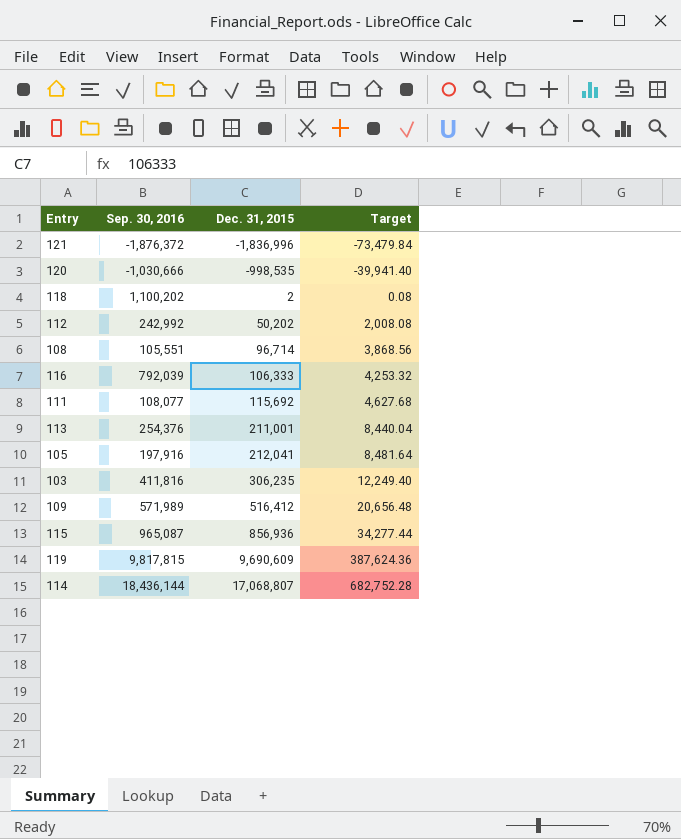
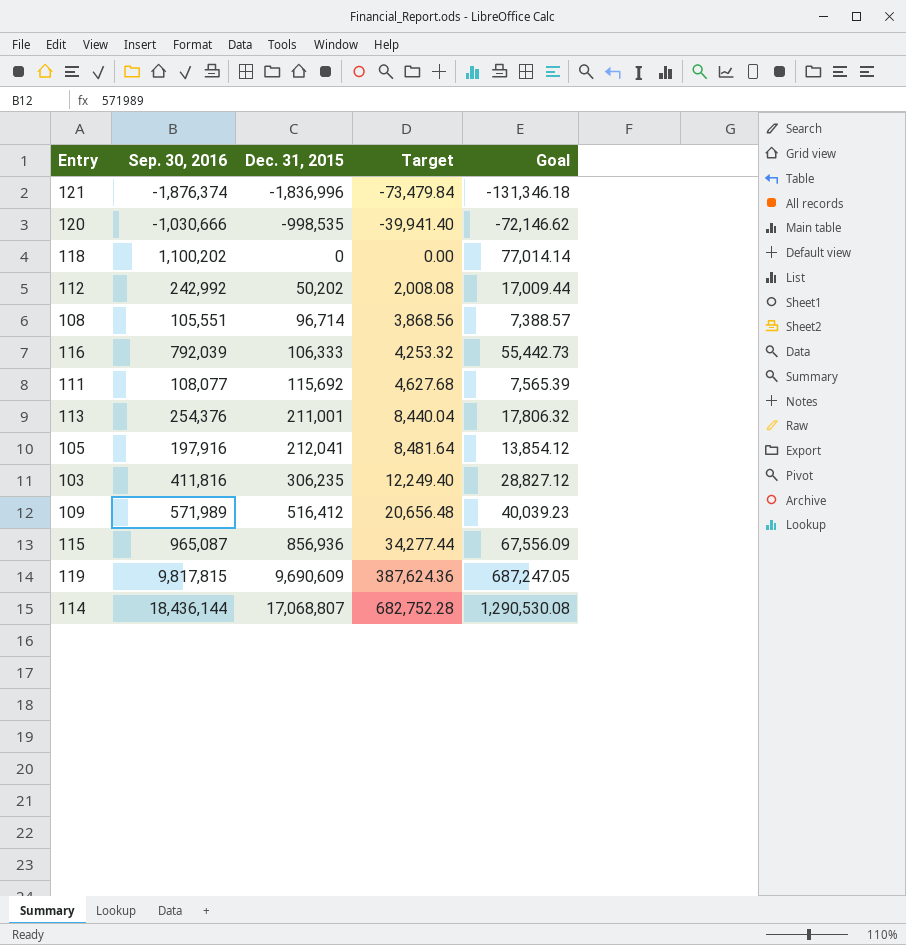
column Goal | formula: none -> [Sep. 30, 2016] * 0.07
121 | Sep. 30, 2016: -1,876,372 -> -1,876,374
118 | Dec. 31, 2015: 2 -> 0
118 | Target: 0.08 -> 0.00

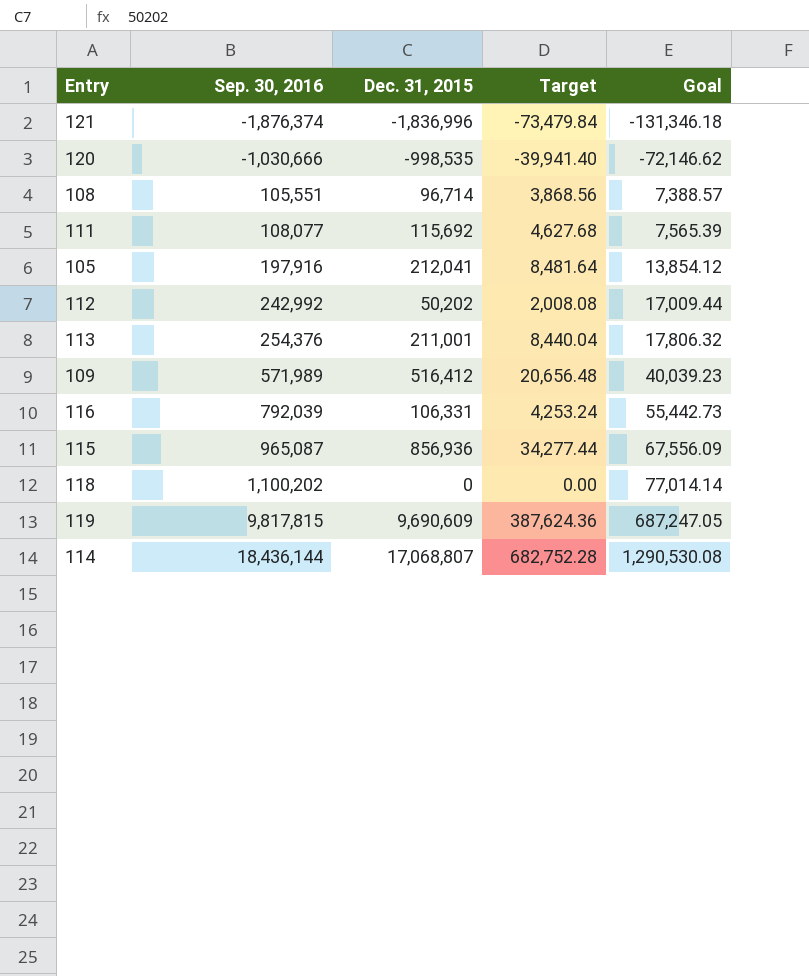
row order: Dec. 31, 2015 ascending -> Sep. 30, 2016 ascending
row 103: 411,816 | 306,235 | 12,249.40 | 28,827.12 -> none
116 | Dec. 31, 2015: 106,333 -> 106,331
116 | Target: 4,253.32 -> 4,253.24

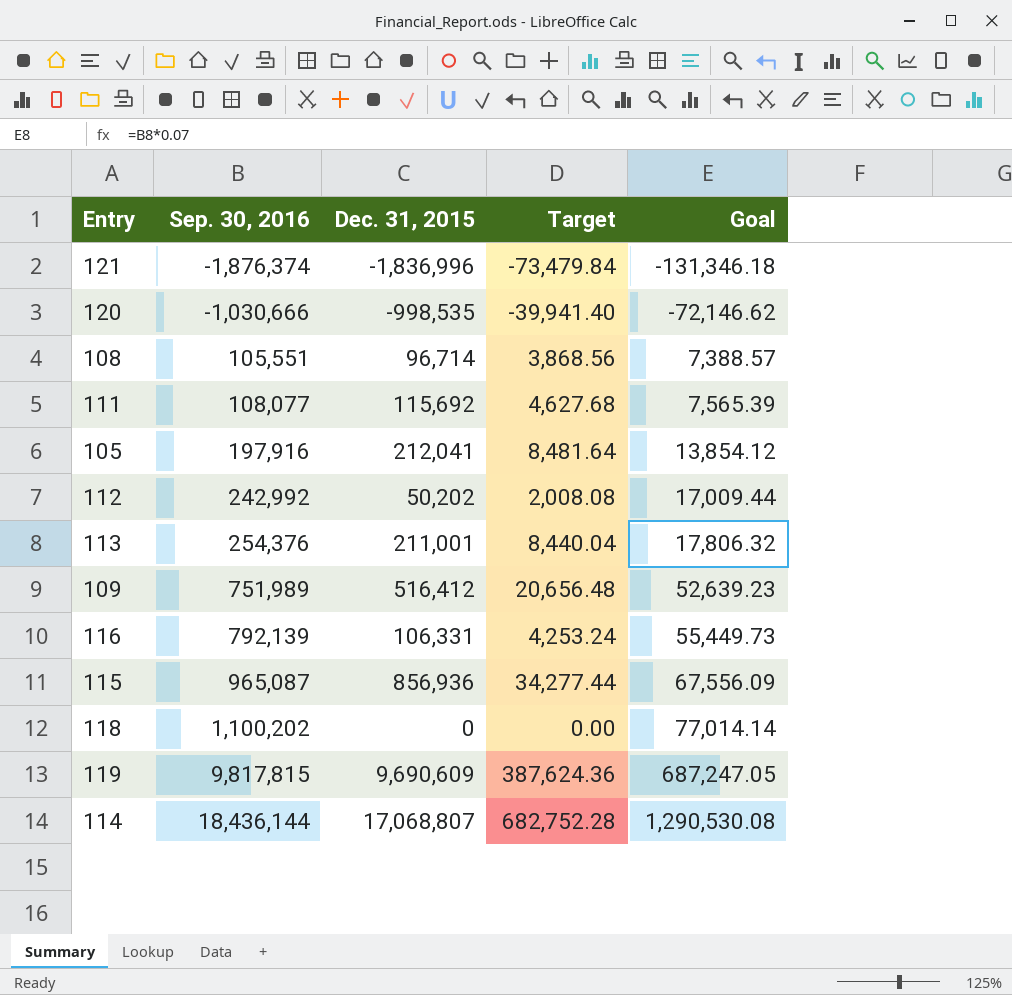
109 | Sep. 30, 2016: 571,989 -> 751,989
109 | Goal: 40,039.23 -> 52,639.23
116 | Sep. 30, 2016: 792,039 -> 792,139
116 | Goal: 55,442.73 -> 55,449.73

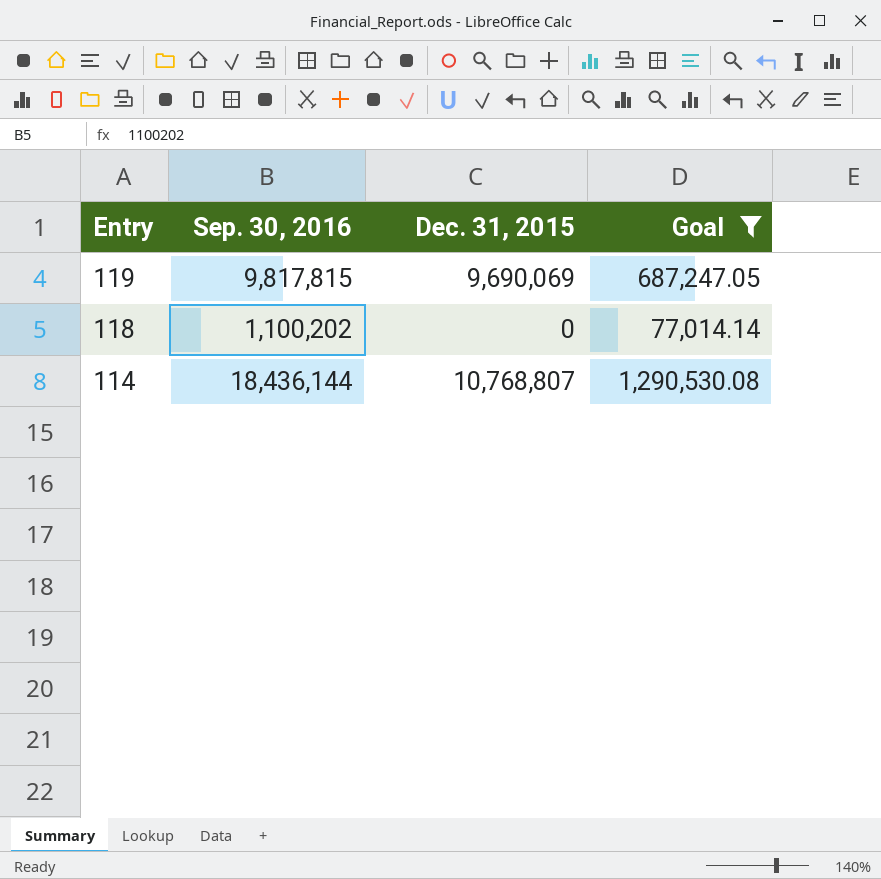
filter: none -> Goal >= 77,014.14
row order: Sep. 30, 2016 ascending -> Entry descending
column Target | formula: [Dec. 31, 2015] * 0.04 -> none
119 | Dec. 31, 2015: 9,690,609 -> 9,690,069
114 | Dec. 31, 2015: 17,068,807 -> 10,768,807

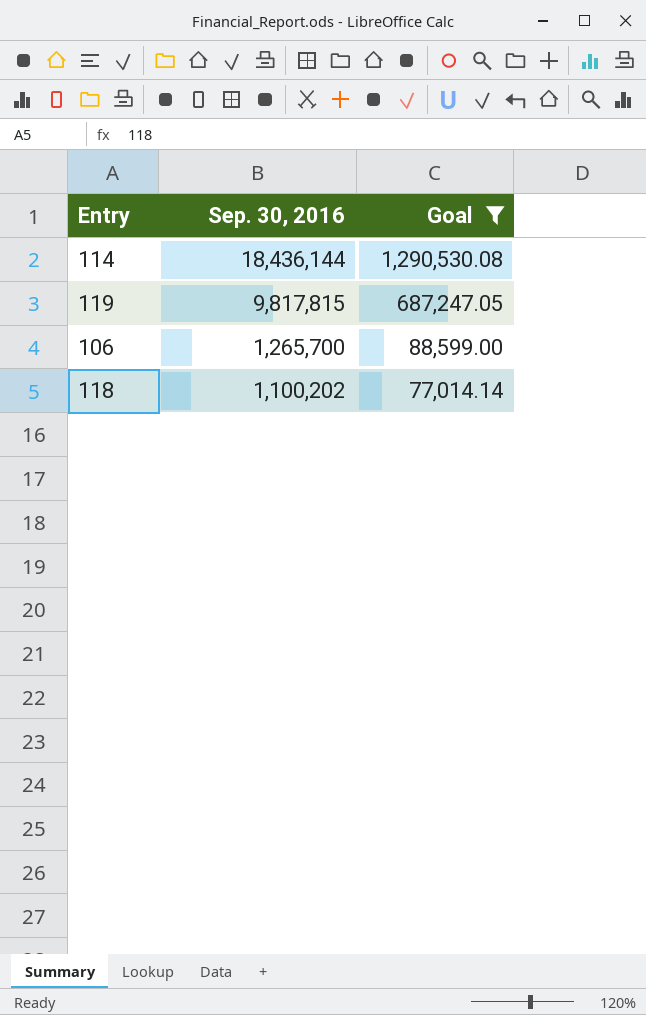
row order: Entry descending -> Sep. 30, 2016 descending
column Dec. 31, 2015 | position: 3 -> none
row 106: none -> 1,265,700 | 88,599.00

